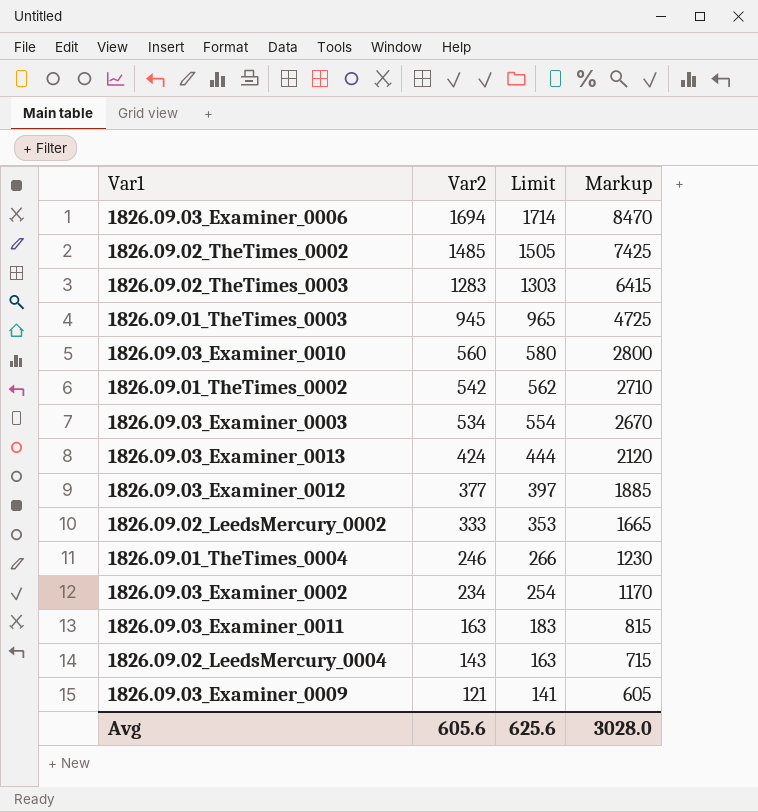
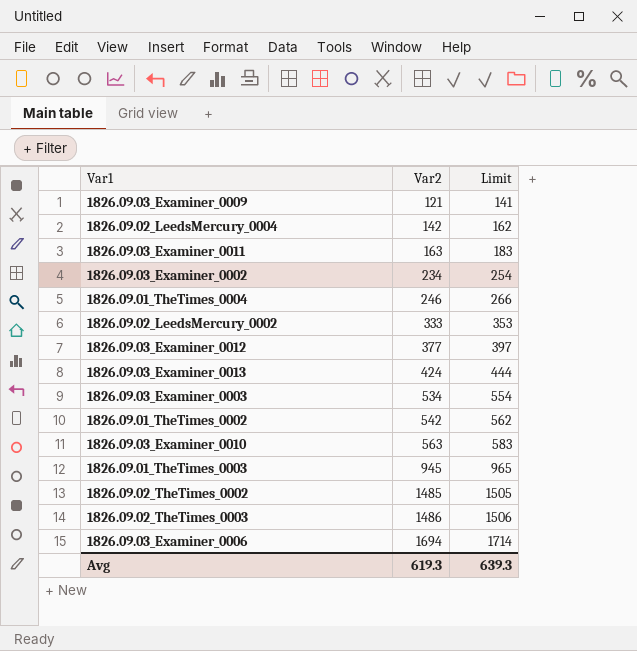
row order: Var2 descending -> Var2 ascending
column Markup | formula: [Var2] * 5 -> none
1826.09.02_LeedsMercury_0004 | Var2: 143 -> 142
1826.09.02_LeedsMercury_0004 | Limit: 163 -> 162
1826.09.03_Examiner_0010 | Var2: 560 -> 563
1826.09.03_Examiner_0010 | Limit: 580 -> 583
1826.09.02_TheTimes_0003 | Var2: 1283 -> 1486
1826.09.02_TheTimes_0003 | Limit: 1303 -> 1506
Avg | Var2: 605.6 -> 619.3
Avg | Limit: 625.6 -> 639.3

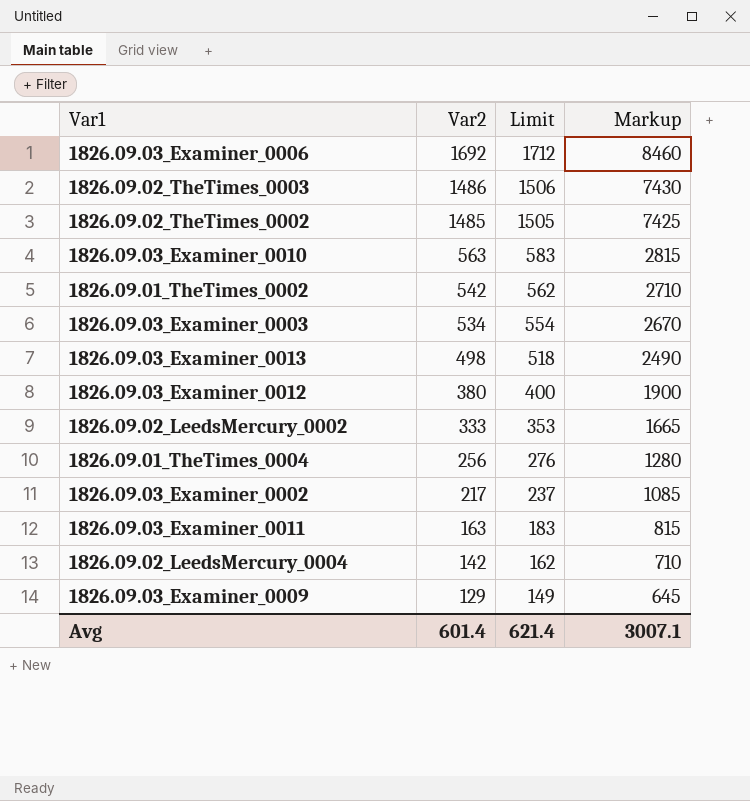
row order: Var2 ascending -> Var2 descending
column Markup | formula: none -> [Var2] * 5
row 1826.09.01_TheTimes_0003: 945 | 965 -> none
1826.09.03_Examiner_0006 | Var2: 1694 -> 1692
1826.09.03_Examiner_0006 | Limit: 1714 -> 1712
1826.09.03_Examiner_0013 | Var2: 424 -> 498
1826.09.03_Examiner_0013 | Limit: 444 -> 518
1826.09.03_Examiner_0012 | Var2: 377 -> 380
1826.09.03_Examiner_0012 | Limit: 397 -> 400
1826.09.01_TheTimes_0004 | Var2: 246 -> 256
1826.09.01_TheTimes_0004 | Limit: 266 -> 276
1826.09.03_Examiner_0002 | Var2: 234 -> 217
1826.09.03_Examiner_0002 | Limit: 254 -> 237
1826.09.03_Examiner_0009 | Var2: 121 -> 129
1826.09.03_Examiner_0009 | Limit: 141 -> 149
Avg | Var2: 619.3 -> 601.4
Avg | Limit: 639.3 -> 621.4

